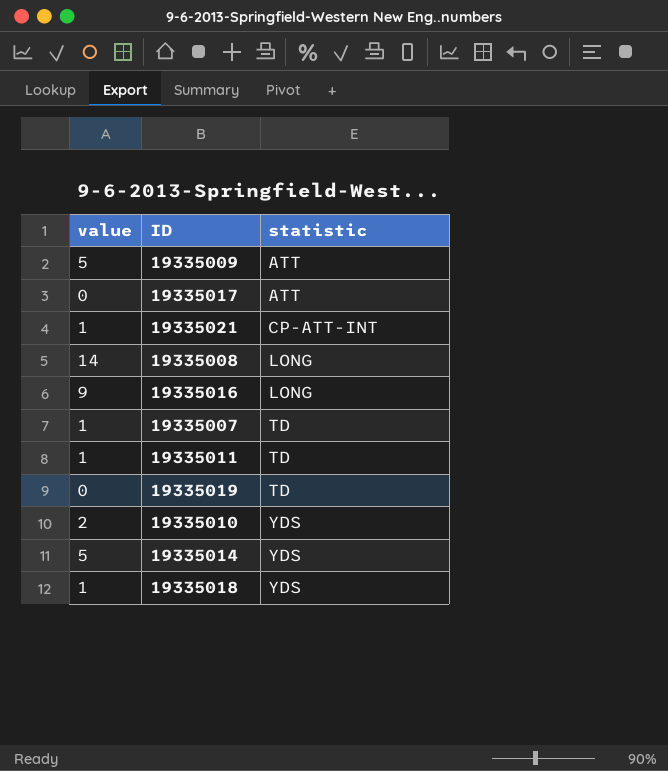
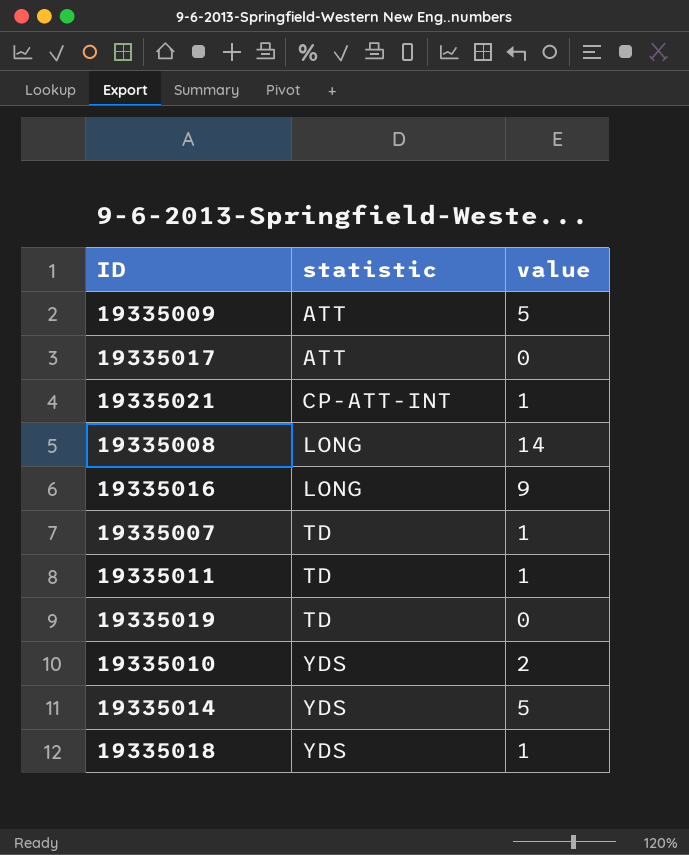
column value | position: 1 -> 3

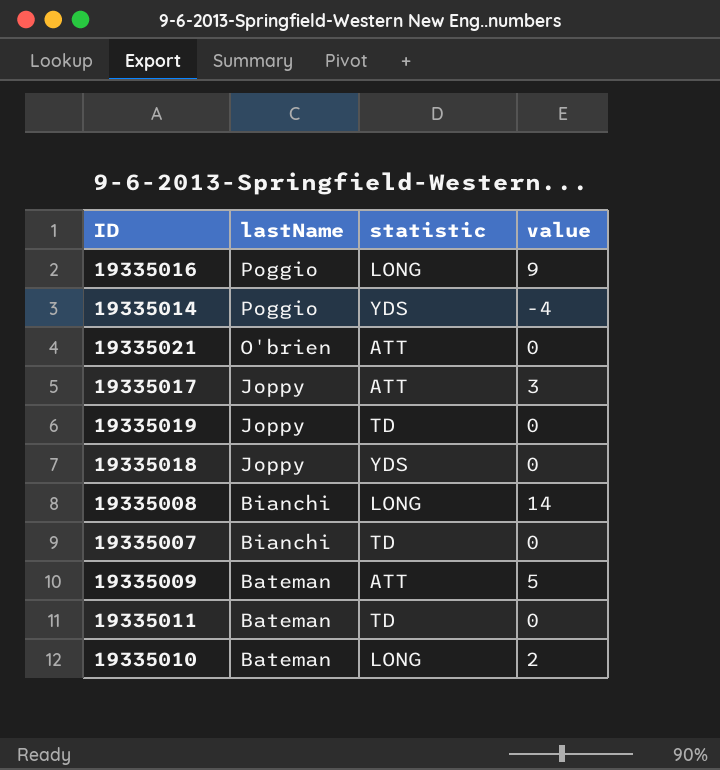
row order: statistic ascending -> lastName descending
column lastName | position: none -> 2
19335014 | value: 5 -> -4
19335021 | statistic: CP-ATT-INT -> ATT
19335021 | value: 1 -> 0
19335017 | value: 0 -> 3
19335018 | value: 1 -> 0
19335007 | value: 1 -> 0
19335011 | value: 1 -> 0
19335010 | statistic: YDS -> LONG

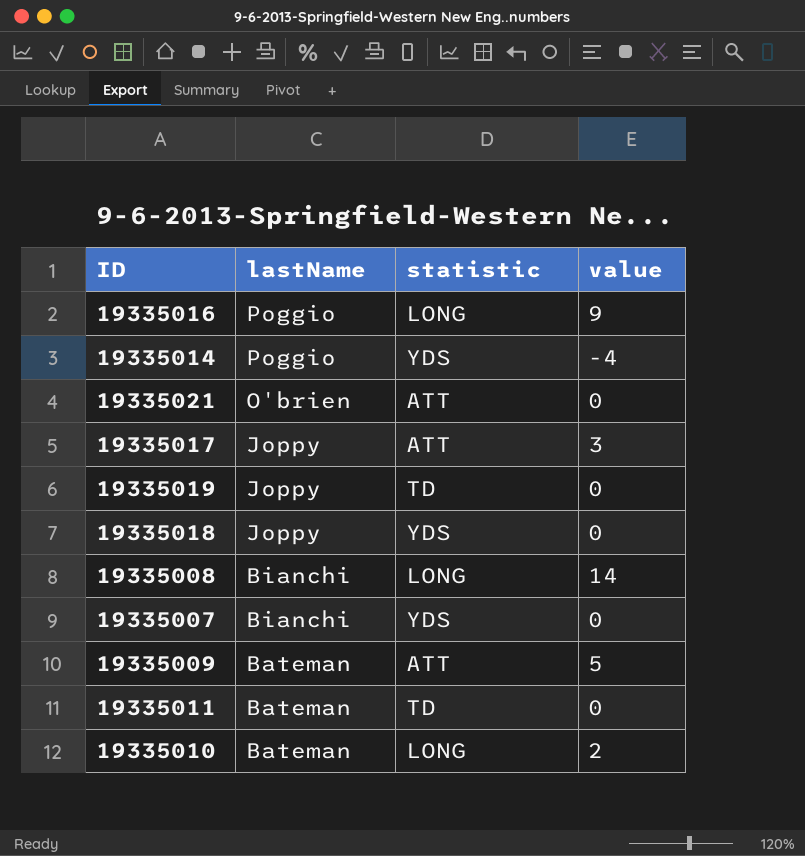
19335007 | statistic: TD -> YDS

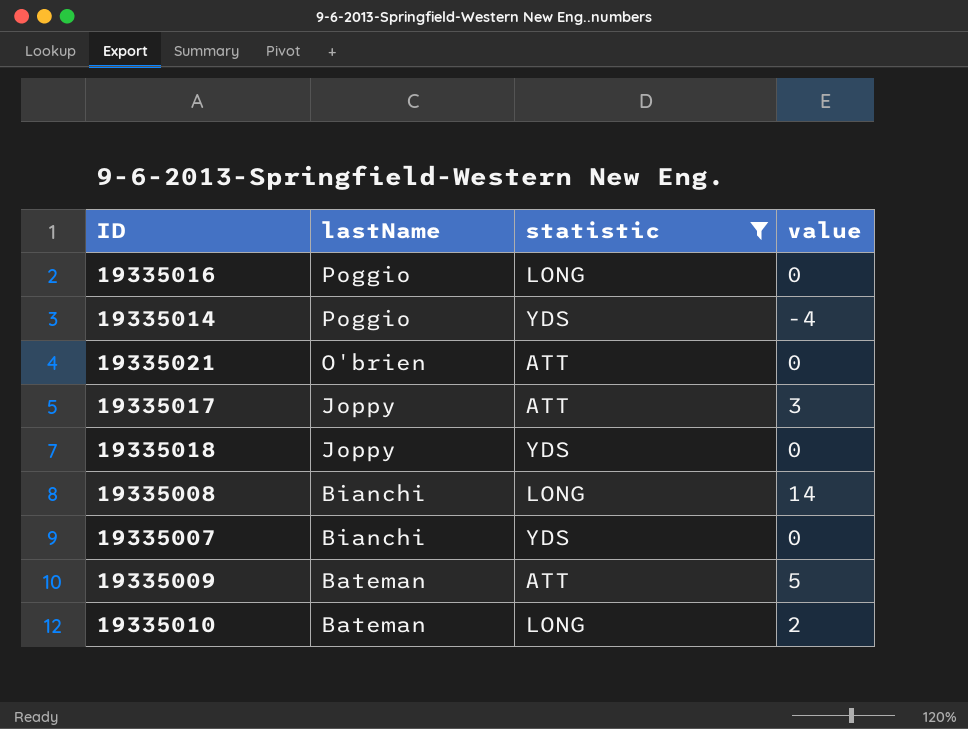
filter: none -> statistic != TD
19335016 | value: 9 -> 0

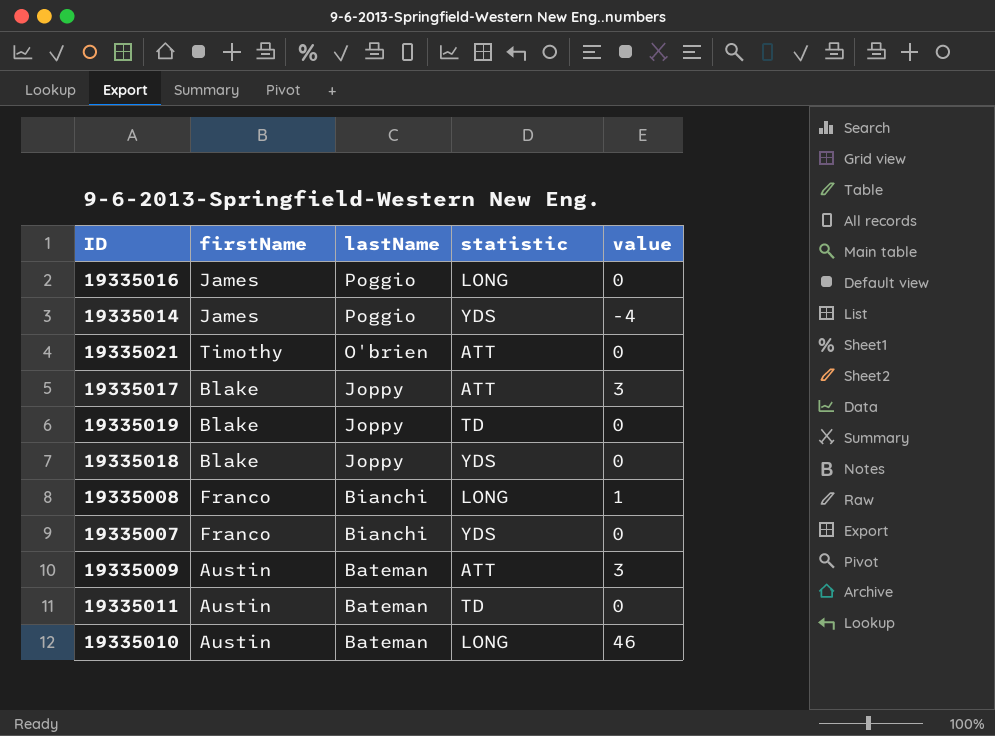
filter: statistic != TD -> none
column firstName | position: none -> 2
19335008 | value: 14 -> 1
19335009 | value: 5 -> 3
19335010 | value: 2 -> 46

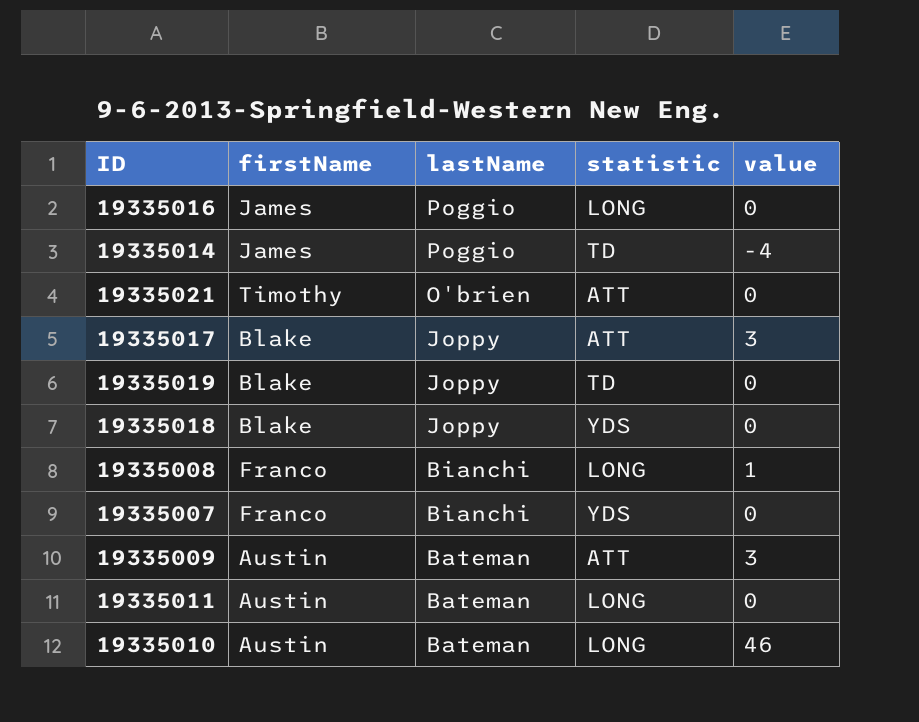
19335014 | statistic: YDS -> TD
19335011 | statistic: TD -> LONG

